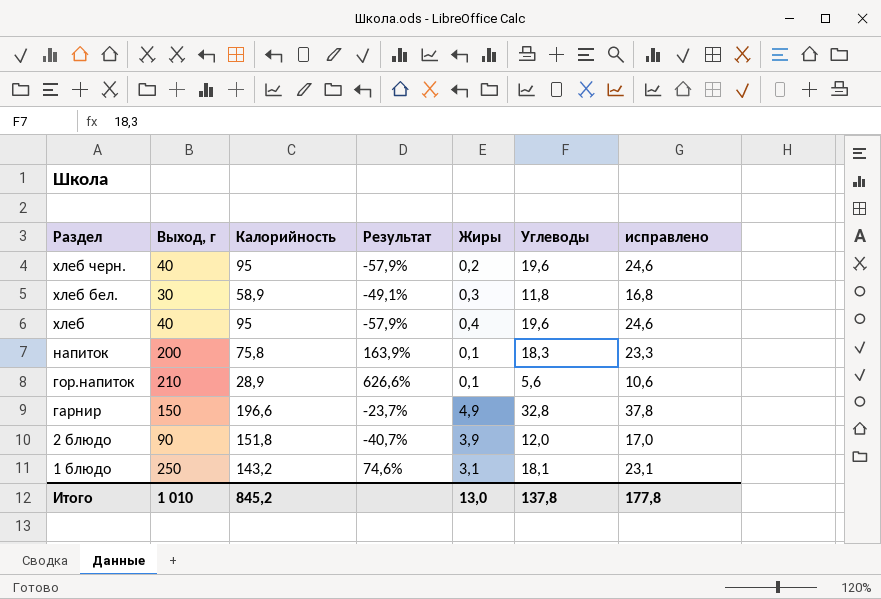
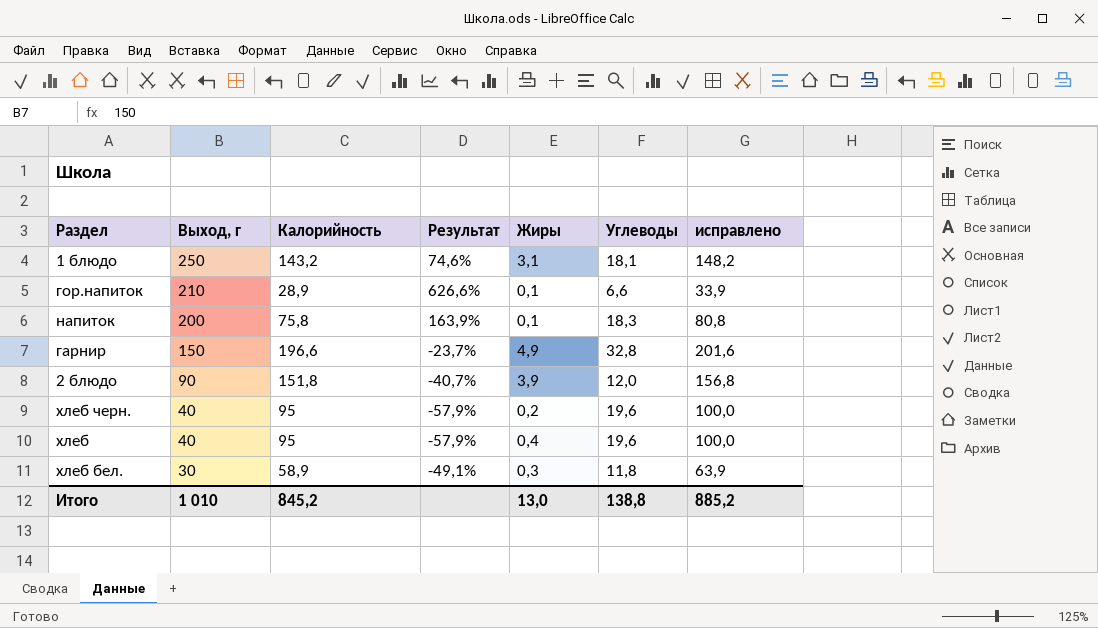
row order: Раздел descending -> Выход, г descending
column исправлено | formula: [Углеводы] + 5 -> [Калорийность] + 5
гор.напиток | Углеводы: 5,6 -> 6,6
Итого | Углеводы: 137,8 -> 138,8
Итого | исправлено: 177,8 -> 885,2

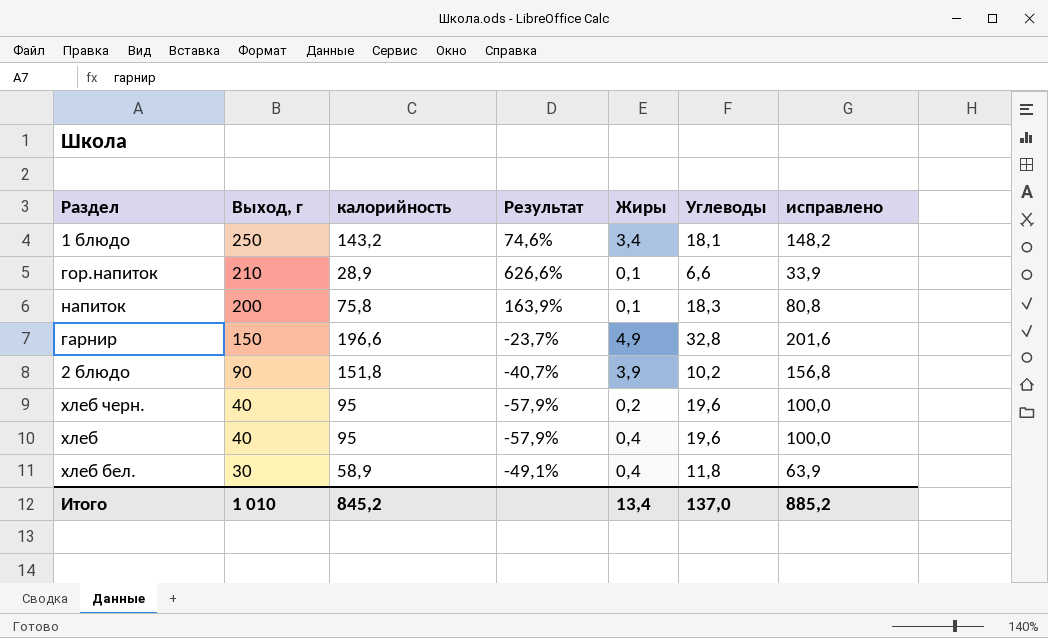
column name: Калорийность -> калорийность
1 блюдо | Жиры: 3,1 -> 3,4
2 блюдо | Углеводы: 12,0 -> 10,2
хлеб бел. | Жиры: 0,3 -> 0,4
Итого | Жиры: 13,0 -> 13,4
Итого | Углеводы: 138,8 -> 137,0

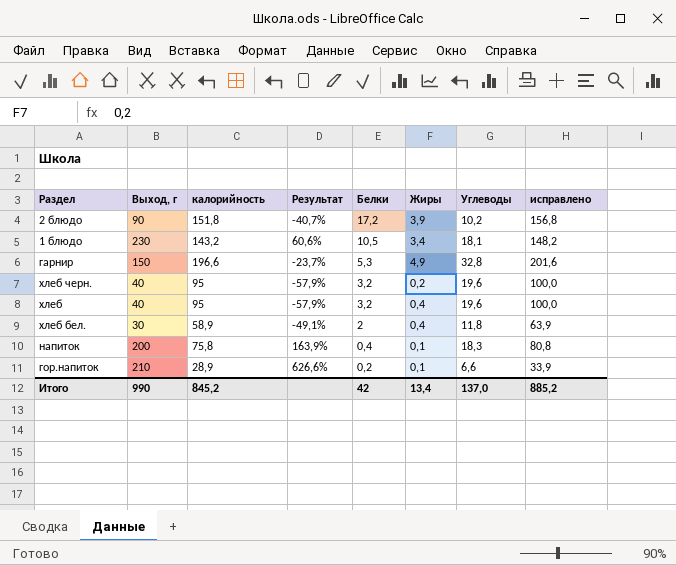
row order: Выход, г descending -> Белки descending
column Белки | position: none -> 5
1 блюдо | Выход, г: 250 -> 230
1 блюдо | Результат: 74,6% -> 60,6%
Итого | Выход, г: 1 010 -> 990

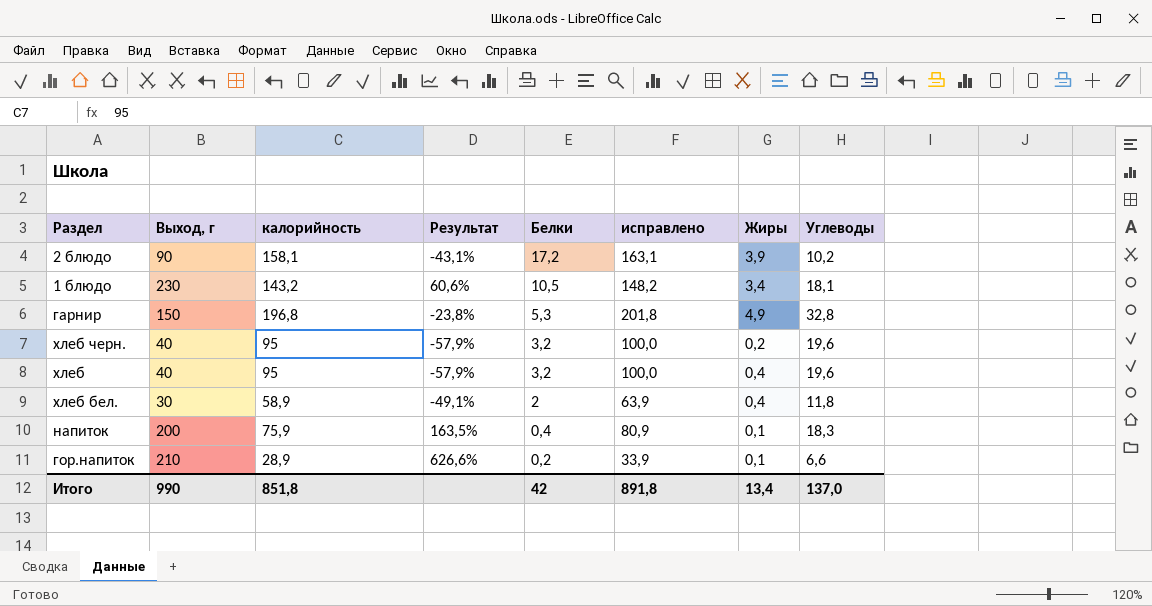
column исправлено | position: 8 -> 6
2 блюдо | калорийность: 151,8 -> 158,1
2 блюдо | Результат: -40,7% -> -43,1%
2 блюдо | исправлено: 156,8 -> 163,1
гарнир | калорийность: 196,6 -> 196,8
гарнир | Результат: -23,7% -> -23,8%
гарнир | исправлено: 201,6 -> 201,8
напиток | калорийность: 75,8 -> 75,9
напиток | Результат: 163,9% -> 163,5%
напиток | исправлено: 80,8 -> 80,9
Итого | калорийность: 845,2 -> 851,8
Итого | исправлено: 885,2 -> 891,8

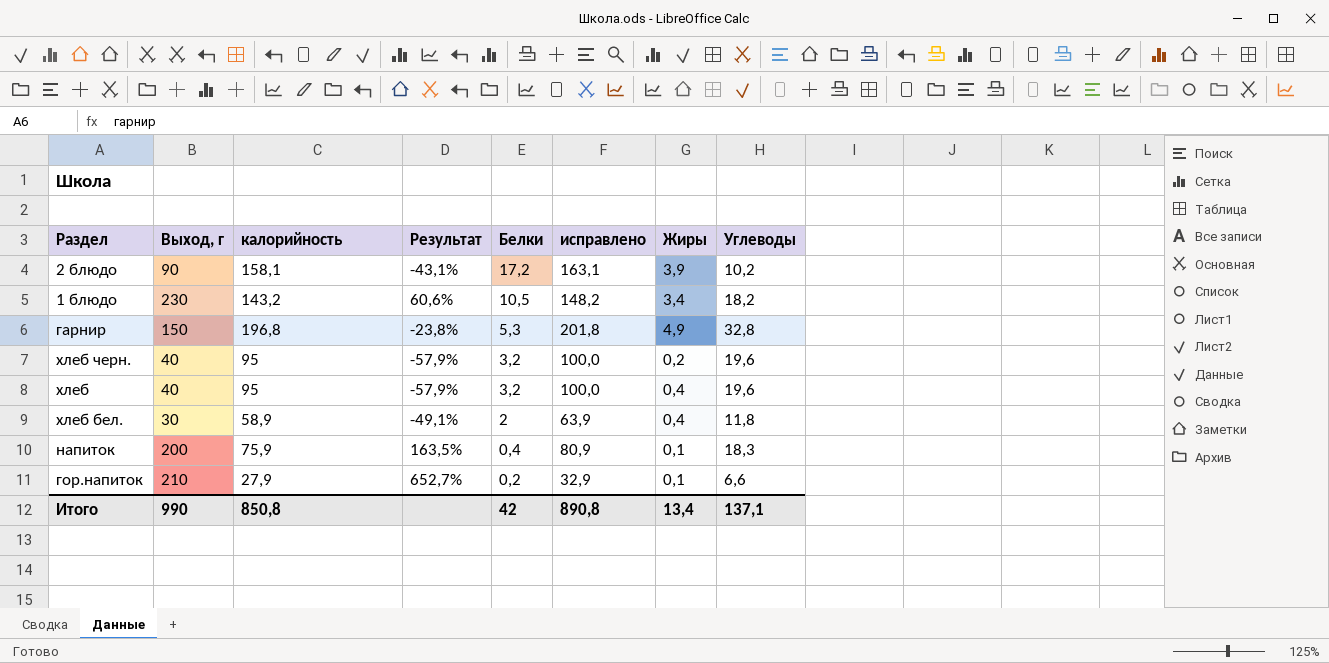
1 блюдо | Углеводы: 18,1 -> 18,2
гор.напиток | калорийность: 28,9 -> 27,9
гор.напиток | Результат: 626,6% -> 652,7%
гор.напиток | исправлено: 33,9 -> 32,9
Итого | калорийность: 851,8 -> 850,8
Итого | исправлено: 891,8 -> 890,8
Итого | Углеводы: 137,0 -> 137,1

